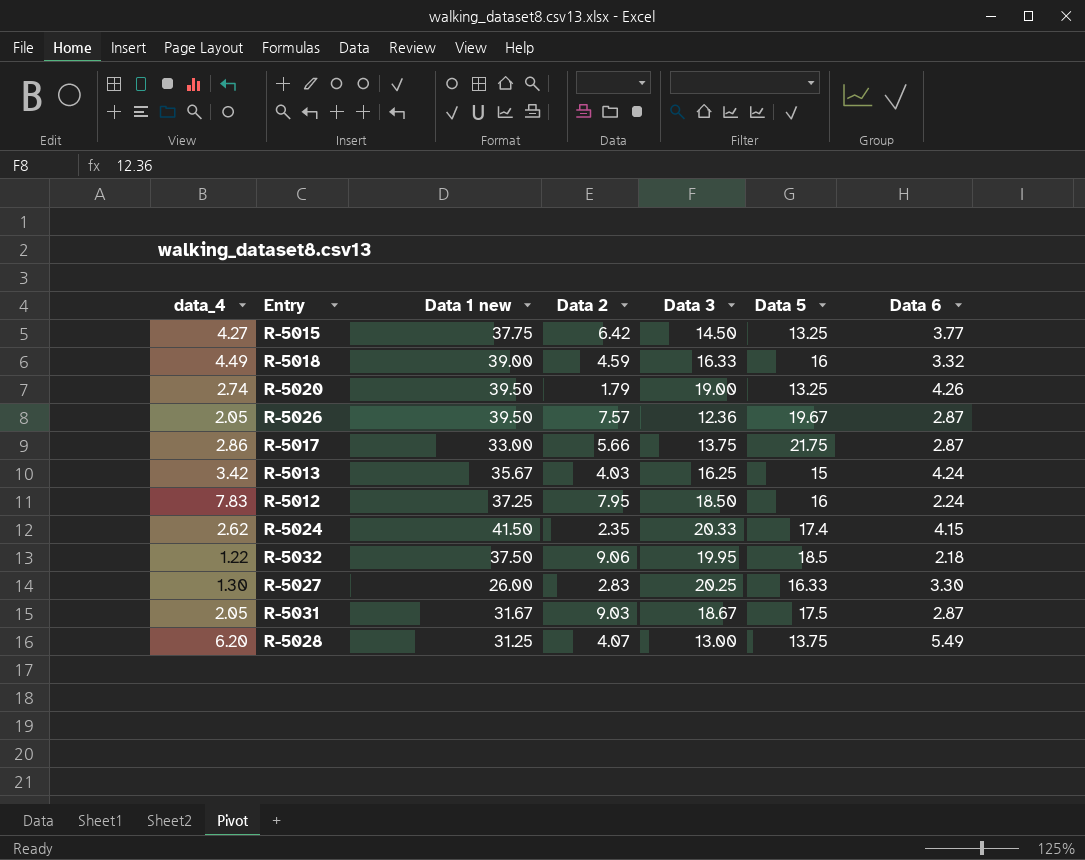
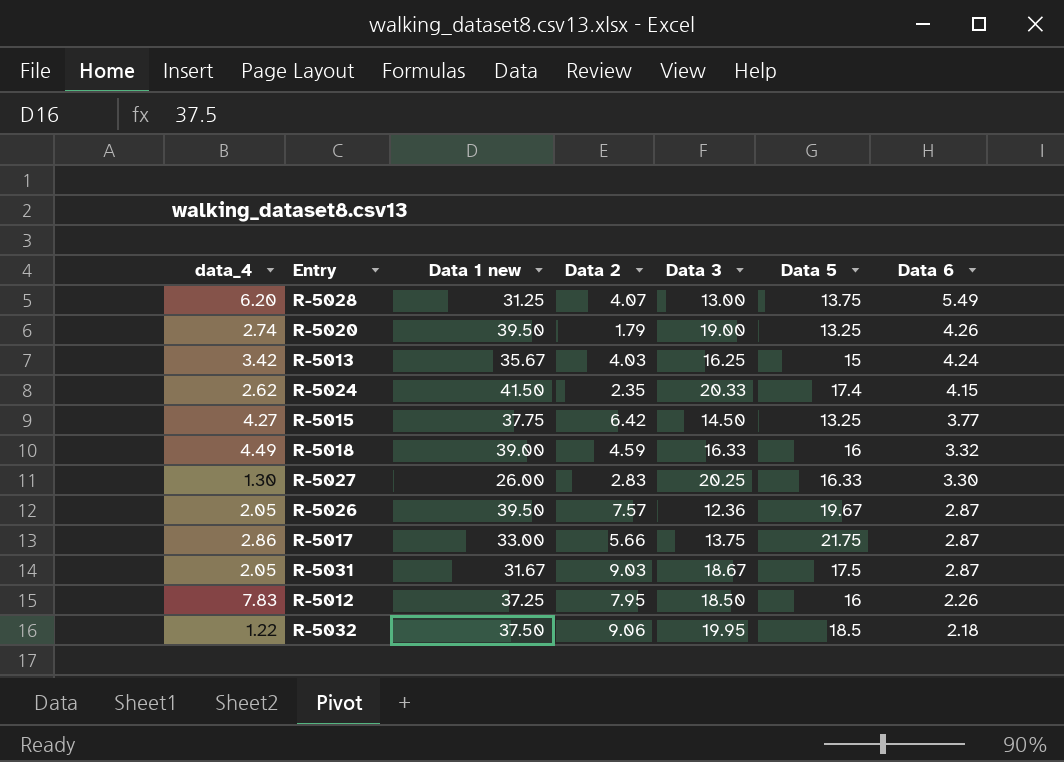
row order: none -> Data 6 descending
R-5012 | Data 6: 2.24 -> 2.26

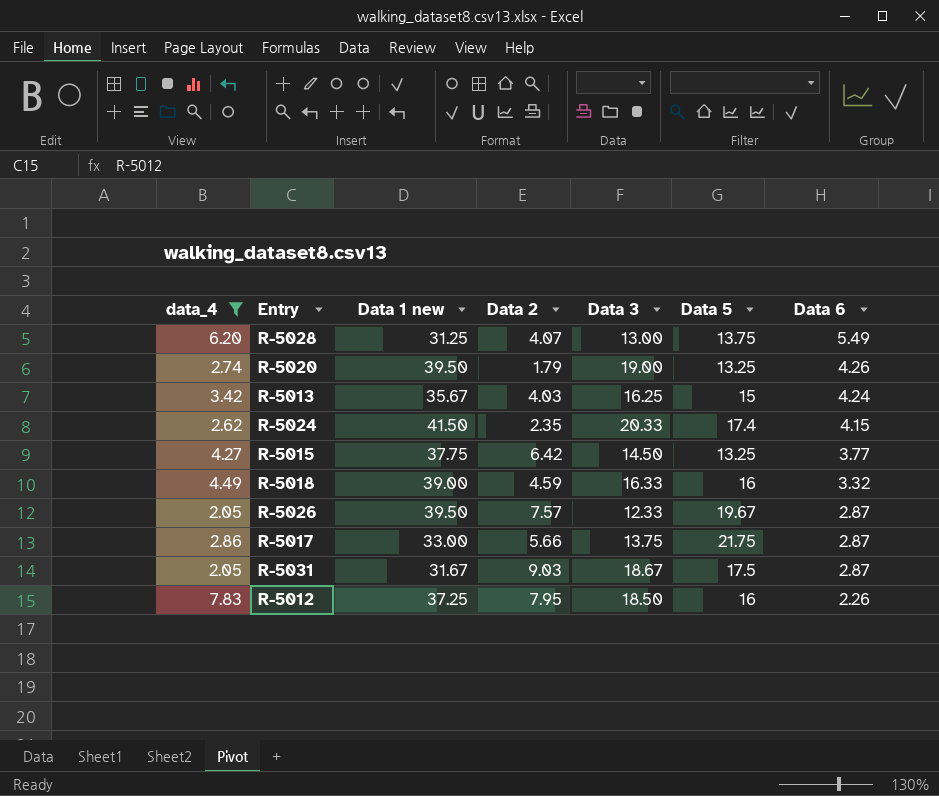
filter: none -> data_4 >= 2.05
R-5026 | Data 3: 12.36 -> 12.33

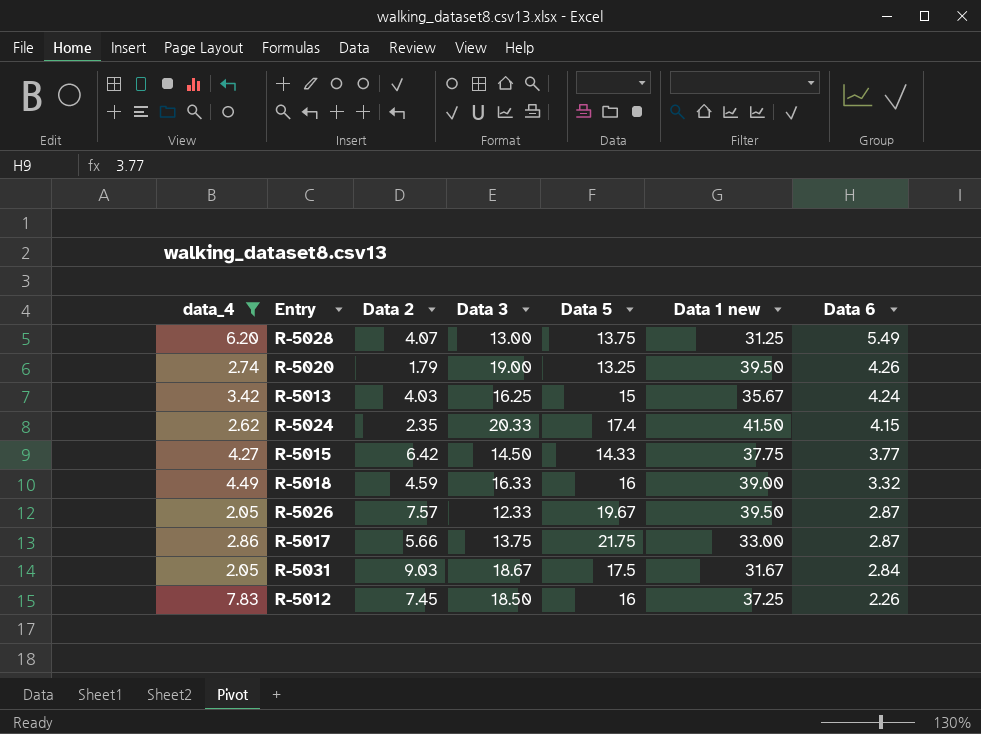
column Data 1 new | position: 3 -> 6
R-5015 | Data 5: 13.25 -> 14.33
R-5031 | Data 6: 2.87 -> 2.84
R-5012 | Data 2: 7.95 -> 7.45

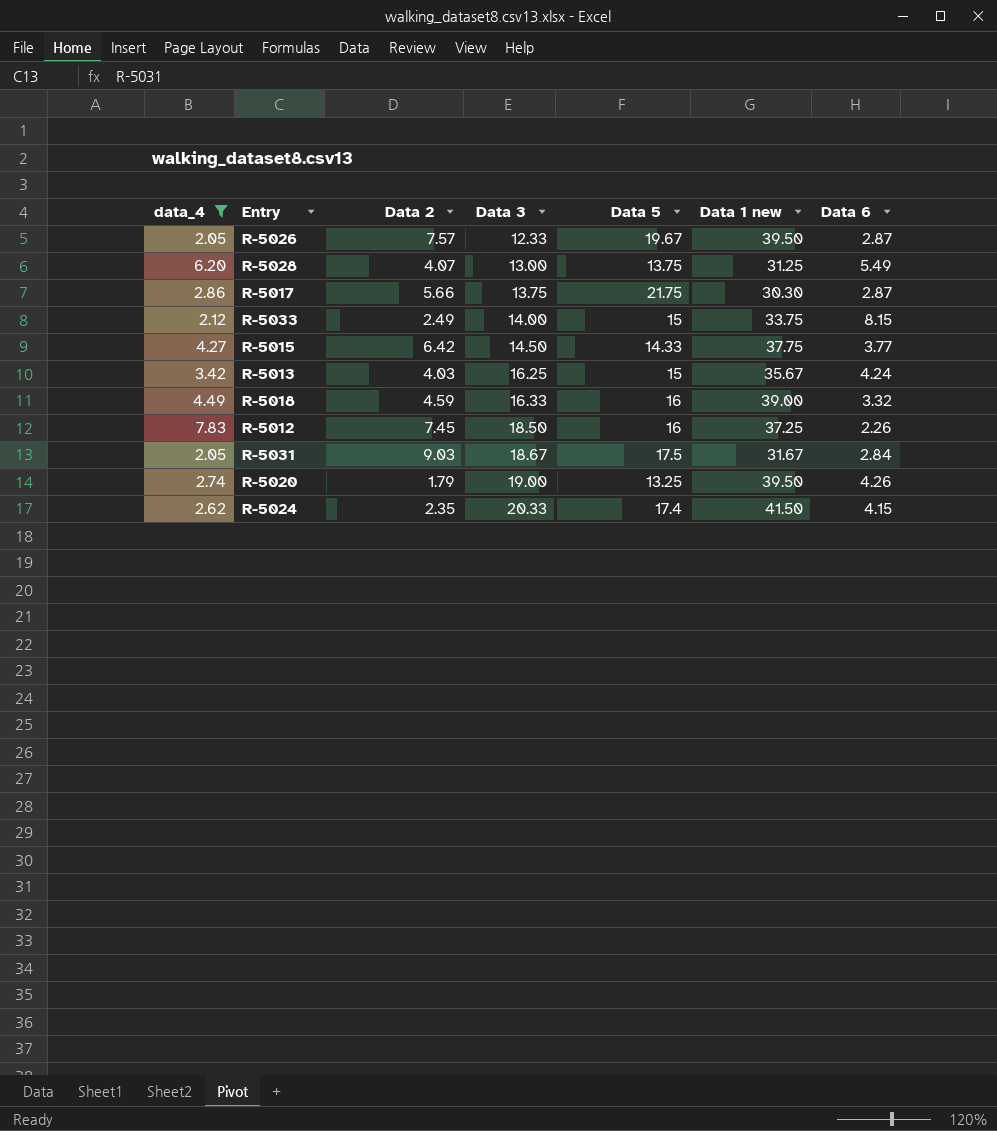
row order: Data 6 descending -> Data 3 ascending
R-5017 | Data 1 new: 33.00 -> 30.30
row R-5033: none -> 2.12 | 2.49 | 14.00 | 15 | 33.75 | 8.15

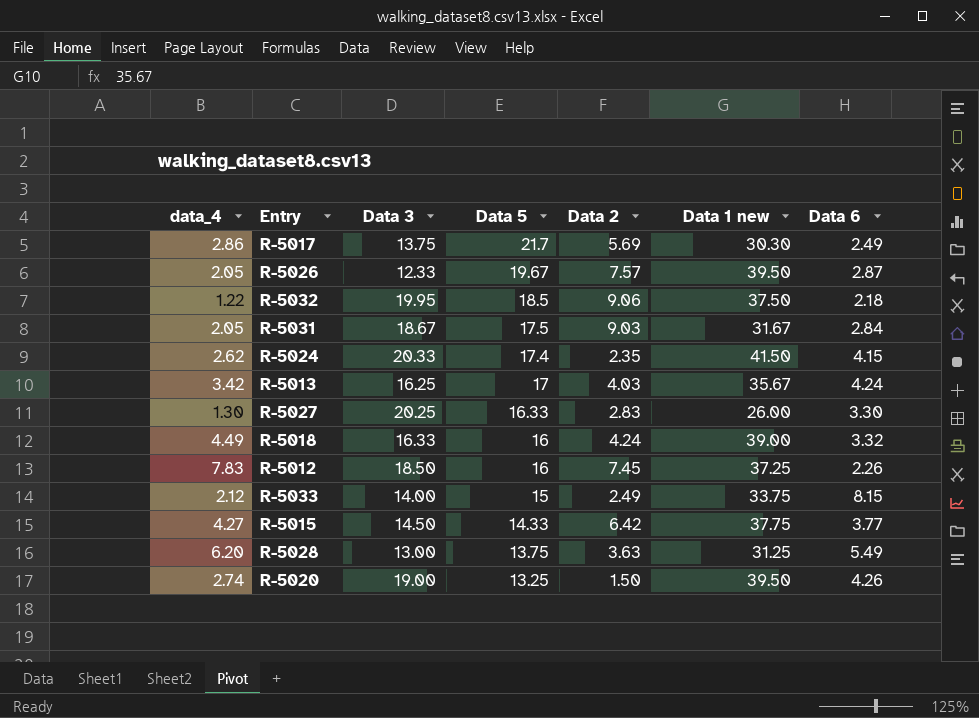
filter: data_4 >= 2.05 -> none
row order: Data 3 ascending -> Data 5 descending
column Data 2 | position: 3 -> 5
R-5017 | Data 5: 21.75 -> 21.7
R-5017 | Data 2: 5.66 -> 5.69
R-5017 | Data 6: 2.87 -> 2.49
R-5013 | Data 5: 15 -> 17
R-5018 | Data 2: 4.59 -> 4.24
R-5028 | Data 2: 4.07 -> 3.63
R-5020 | Data 2: 1.79 -> 1.50

